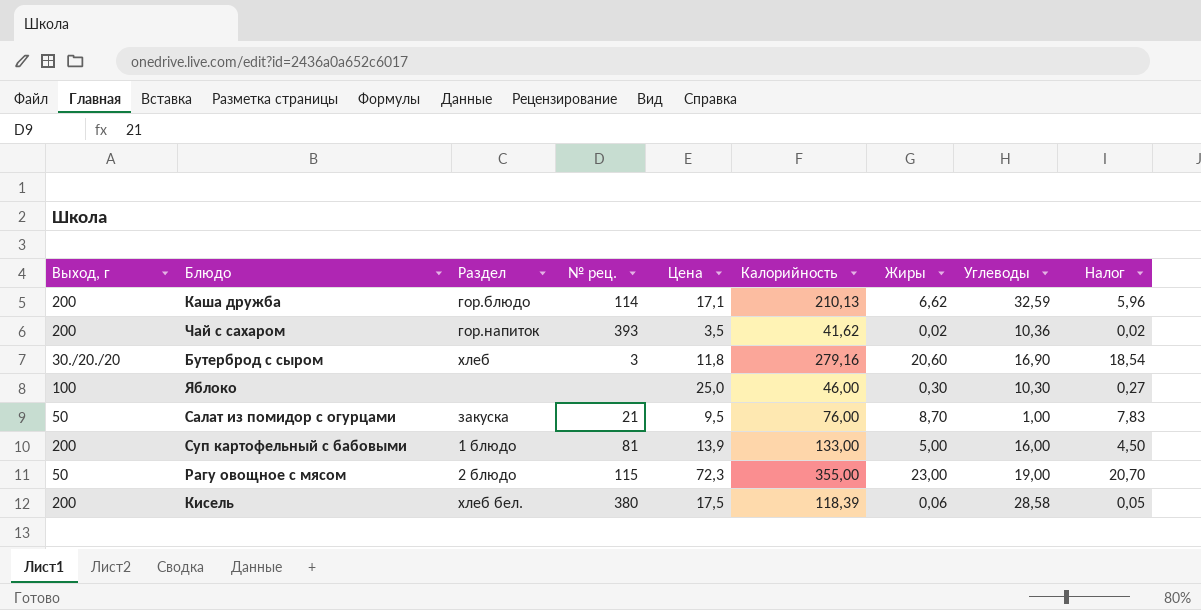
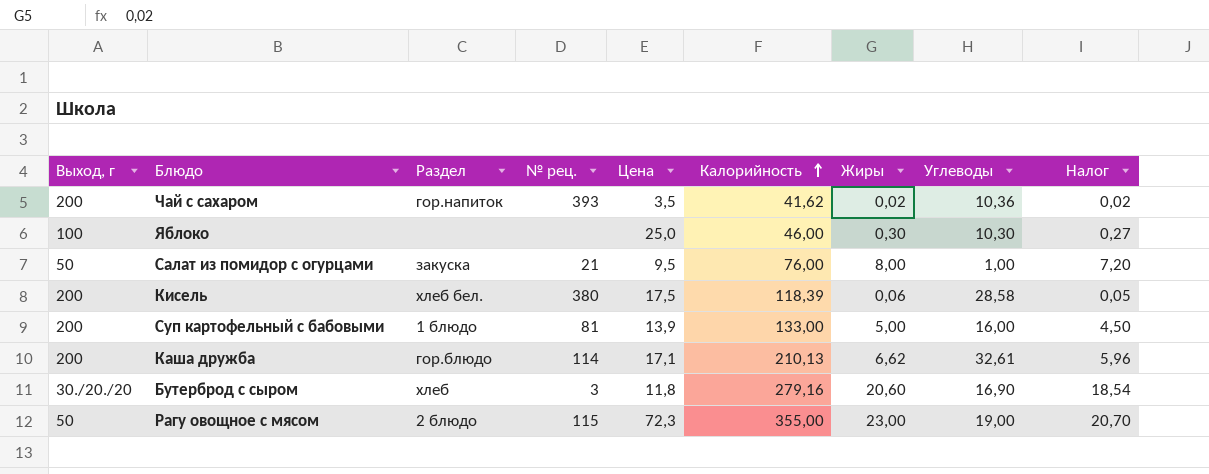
row order: none -> Калорийность ascending
Салат из помидор с огурцами | Жиры: 8,70 -> 8,00
Салат из помидор с огурцами | Налог: 7,83 -> 7,20
Каша дружба | Углеводы: 32,59 -> 32,61

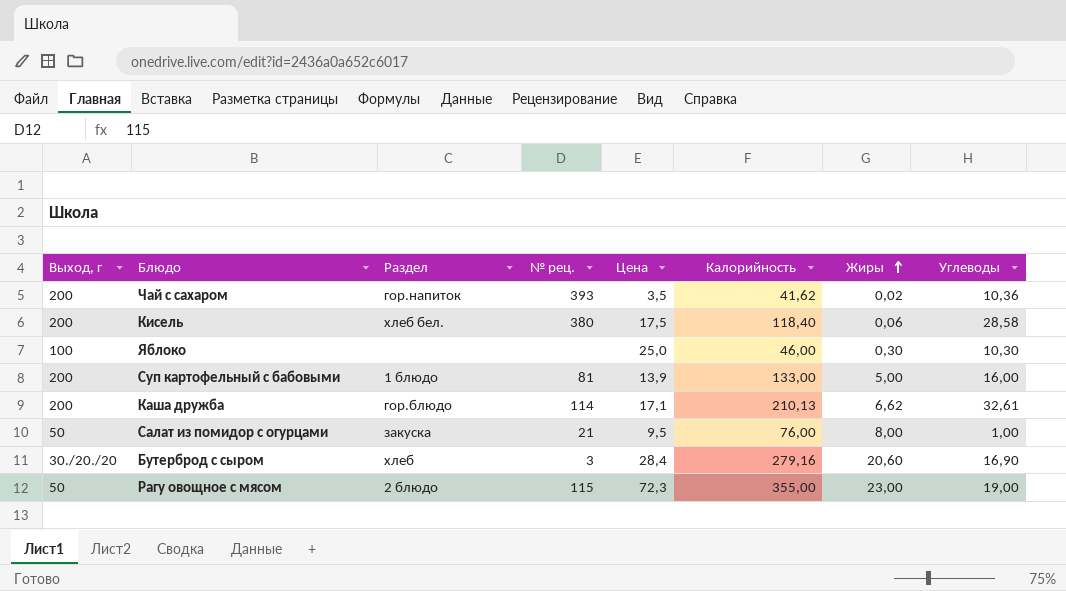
row order: Калорийность ascending -> Жиры ascending
column Налог | formula: [Жиры] * 0,9 -> none
Кисель | Калорийность: 118,39 -> 118,40
Бутерброд с сыром | Цена: 11,8 -> 28,4

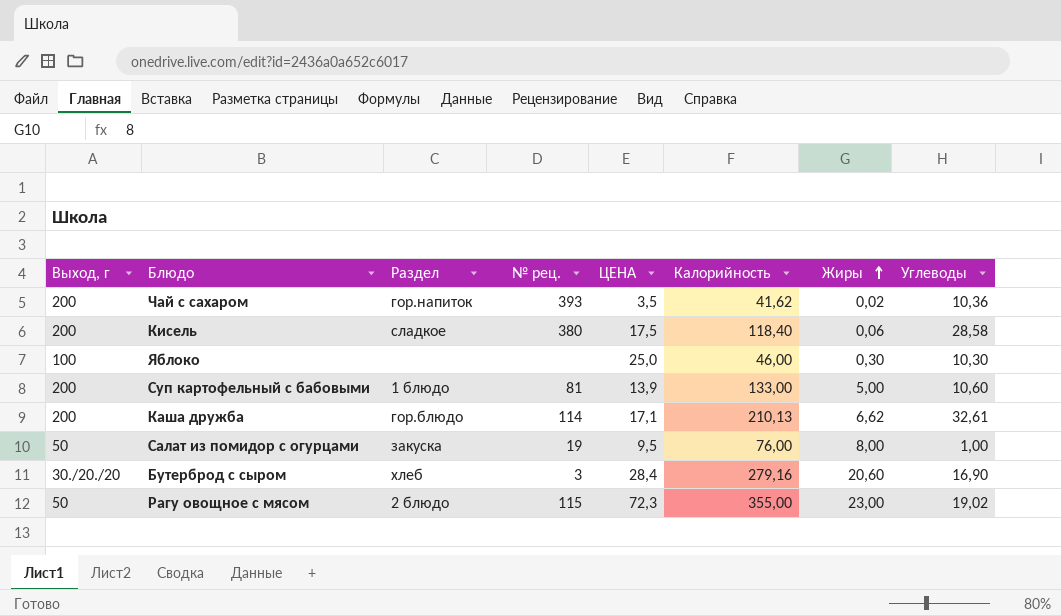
column name: Цена -> ЦЕНА
Кисель | Раздел: хлеб бел. -> сладкое
Суп картофельный с бабовыми | Углеводы: 16,00 -> 10,60
Салат из помидор с огурцами | № рец.: 21 -> 19
Рагу овощное с мясом | Углеводы: 19,00 -> 19,02

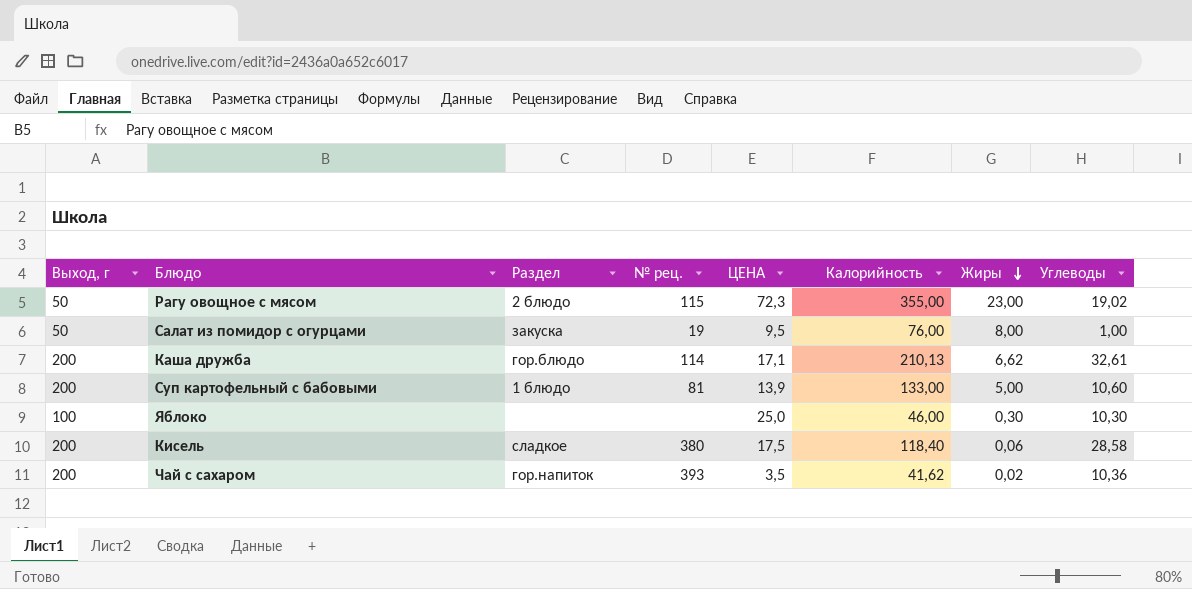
row order: Жиры ascending -> Жиры descending
row Бутерброд с сыром: 30./20./20 | хлеб | 3 | 28,4 | 279,16 | 20,60 | 16,90 -> none

